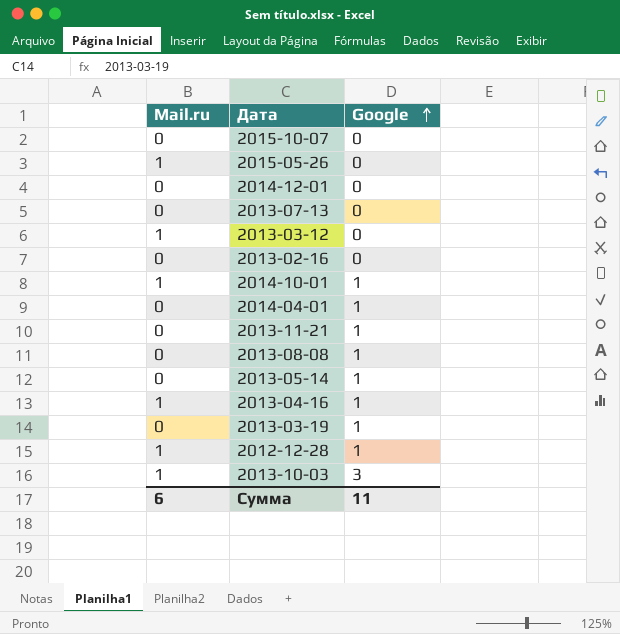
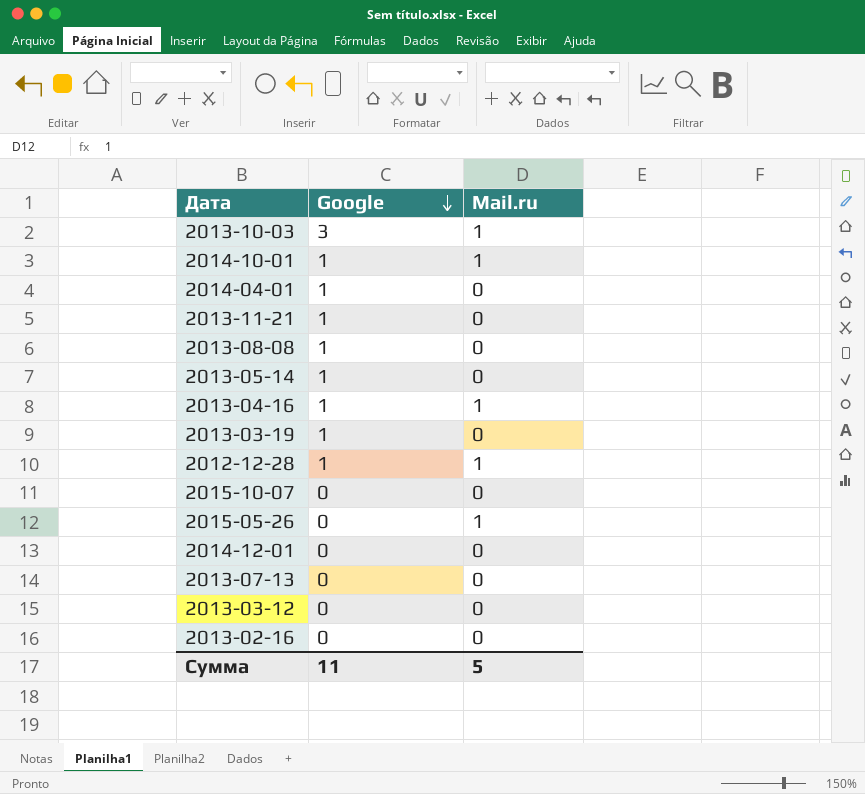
row order: Google ascending -> Google descending
column Mail.ru | position: 1 -> 3
2013-03-12 | Mail.ru: 1 -> 0
Сумма | Mail.ru: 6 -> 5

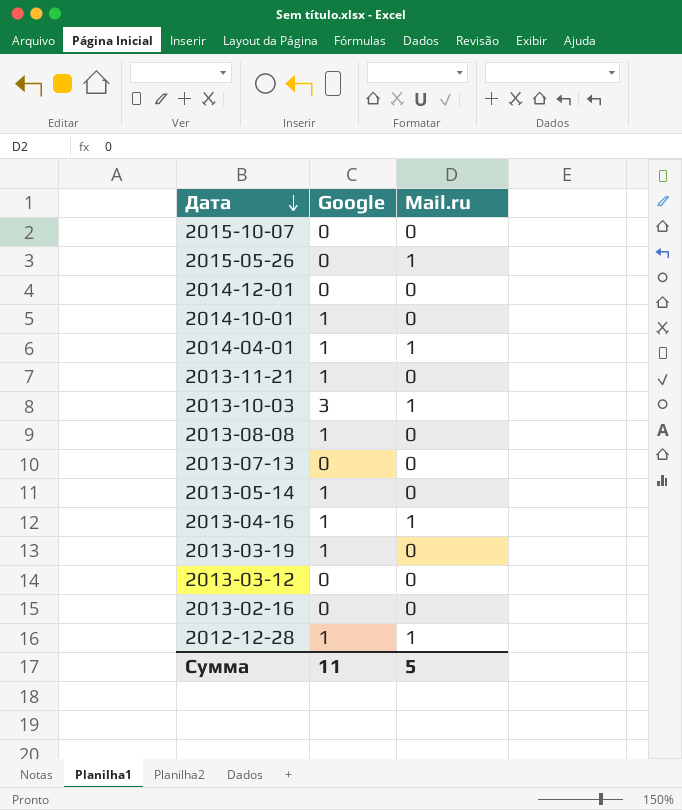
row order: Google descending -> Дата descending
2014-10-01 | Mail.ru: 1 -> 0
2014-04-01 | Mail.ru: 0 -> 1

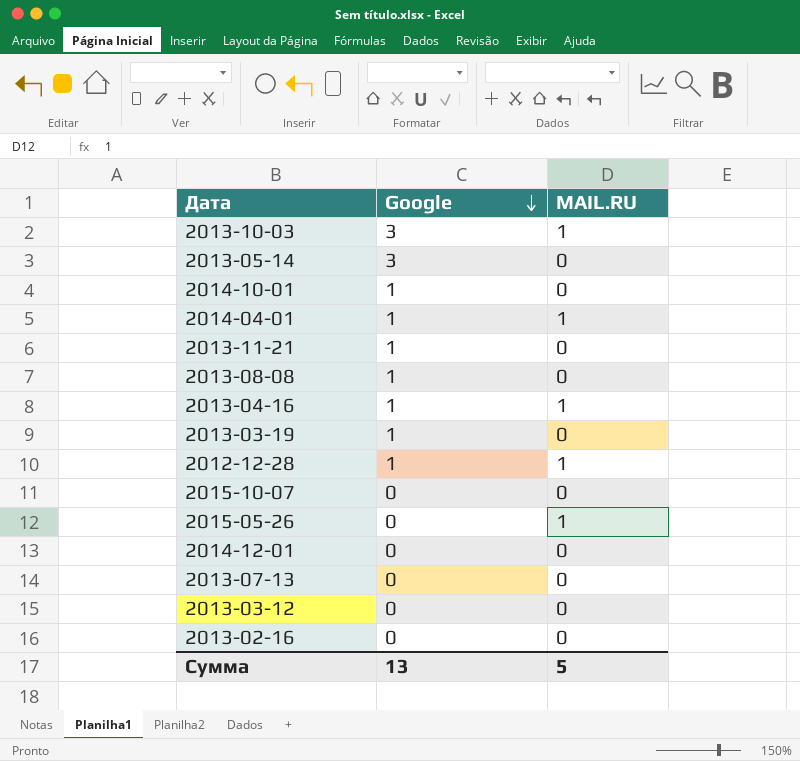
row order: Дата descending -> Google descending
column name: Mail.ru -> MAIL.RU
2013-05-14 | Google: 1 -> 3
Сумма | Google: 11 -> 13

